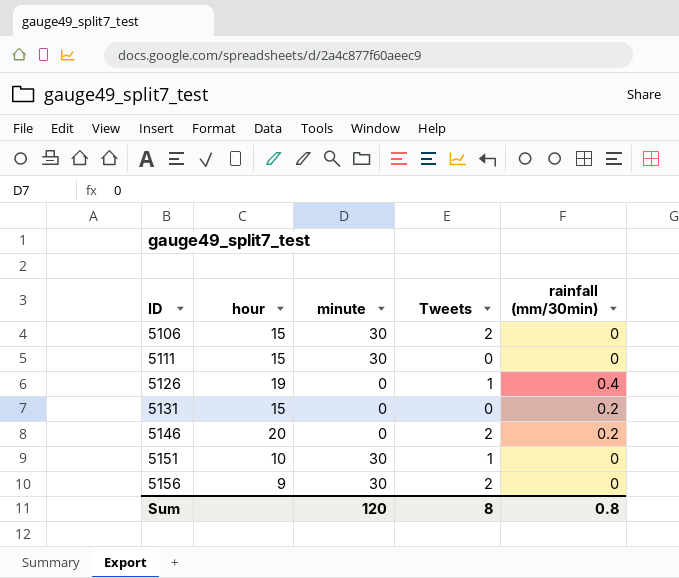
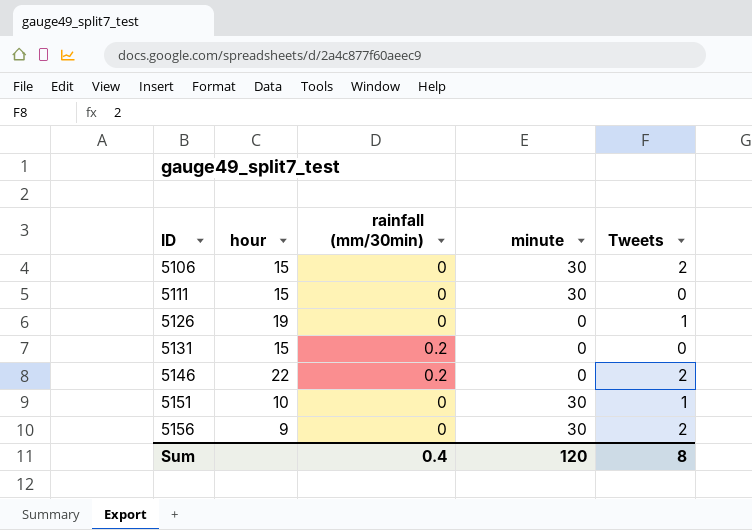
column rainfall (mm/30min) | position: 5 -> 3
5126 | rainfall (mm/30min): 0.4 -> 0
5146 | hour: 20 -> 22
Sum | rainfall (mm/30min): 0.8 -> 0.4

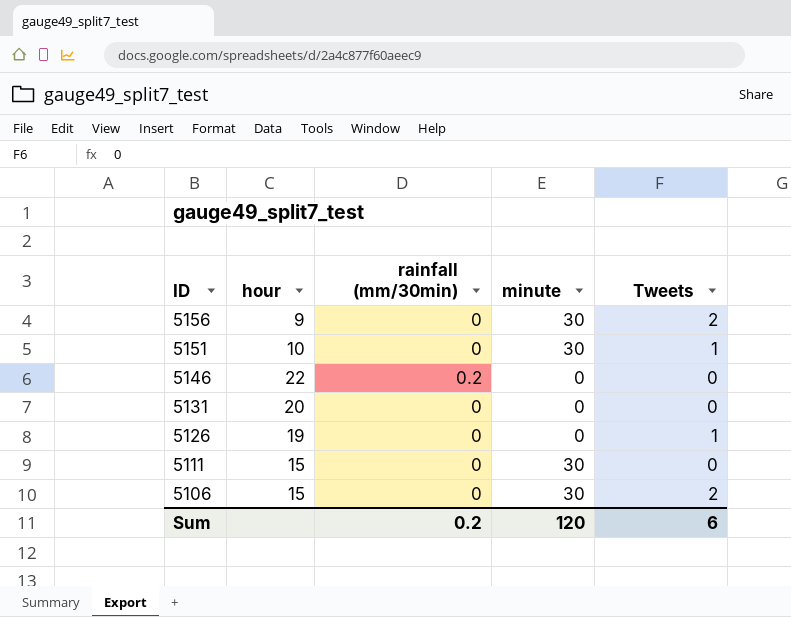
row order: ID ascending -> ID descending
5146 | Tweets: 2 -> 0
5131 | hour: 15 -> 20
5131 | rainfall (mm/30min): 0.2 -> 0
Sum | rainfall (mm/30min): 0.4 -> 0.2
Sum | Tweets: 8 -> 6

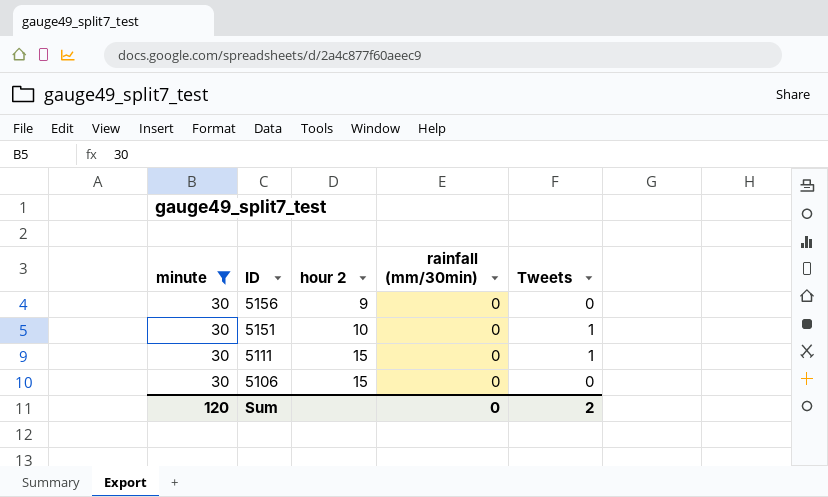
filter: none -> minute = 30
column minute | position: 4 -> 1
column name: hour -> hour 2
5156 | Tweets: 2 -> 0
5111 | Tweets: 0 -> 1
5106 | Tweets: 2 -> 0
Sum | rainfall (mm/30min): 0.2 -> 0
Sum | Tweets: 6 -> 2

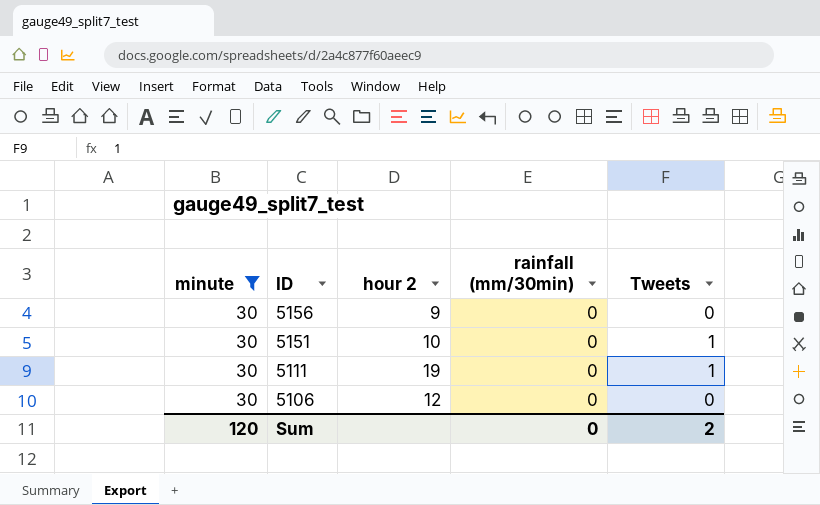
5111 | hour 2: 15 -> 19
5106 | hour 2: 15 -> 12

